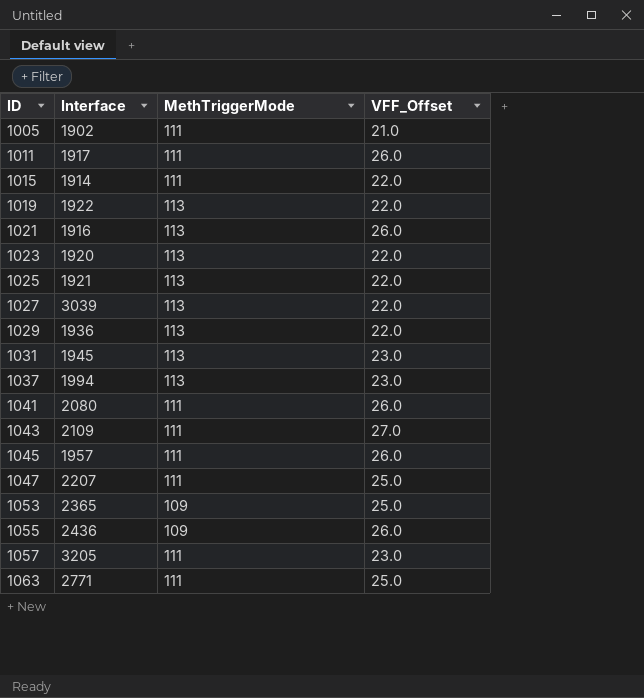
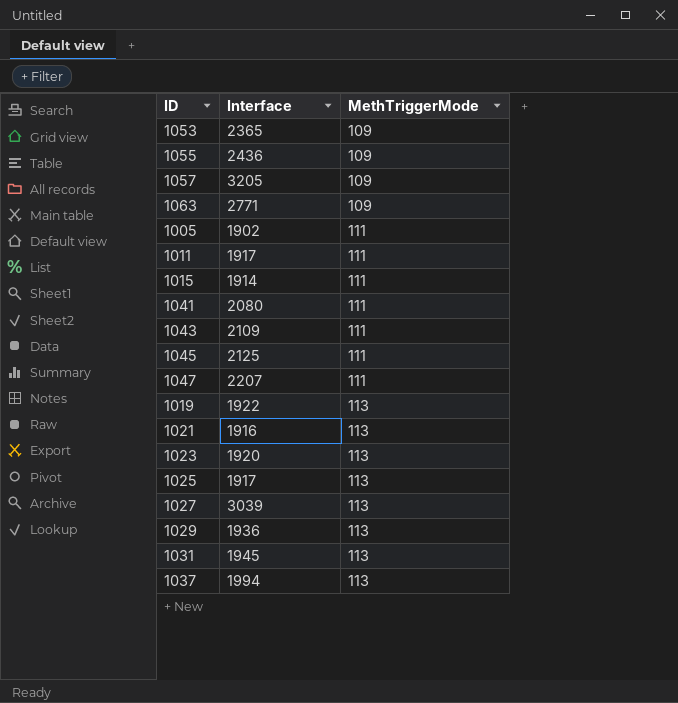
row order: ID ascending -> MethTriggerMode ascending
column VFF_Offset | position: 4 -> none
1057 | MethTriggerMode: 111 -> 109
1063 | MethTriggerMode: 111 -> 109
1045 | Interface: 1957 -> 2125
1025 | Interface: 1921 -> 1917

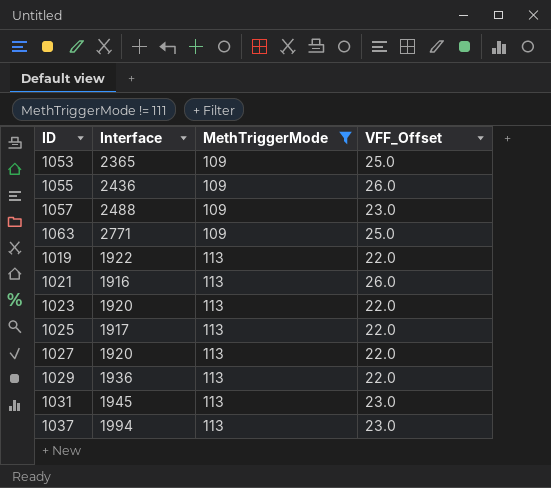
filter: none -> MethTriggerMode != 111
column VFF_Offset | position: none -> 4
1057 | Interface: 3205 -> 2488
1027 | Interface: 3039 -> 1920

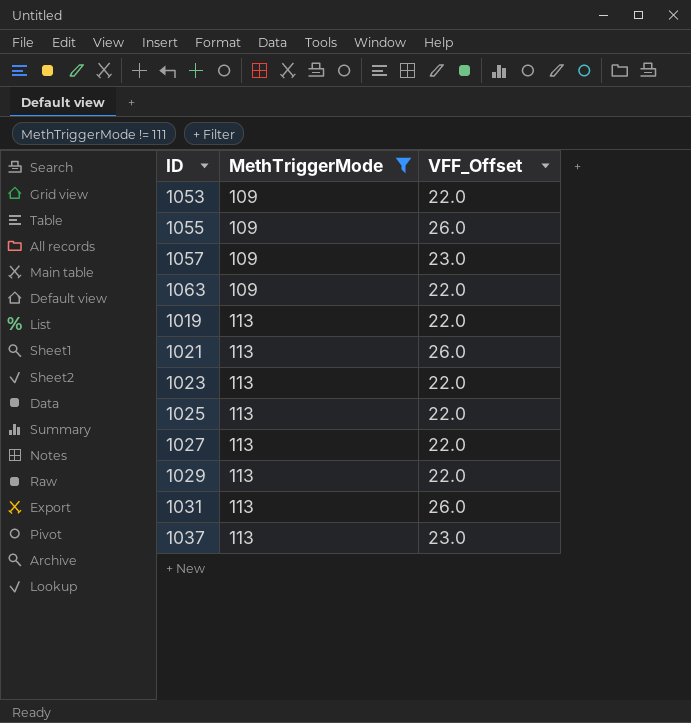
column Interface | position: 2 -> none
1053 | VFF_Offset: 25.0 -> 22.0
1063 | VFF_Offset: 25.0 -> 22.0
1031 | VFF_Offset: 23.0 -> 26.0

